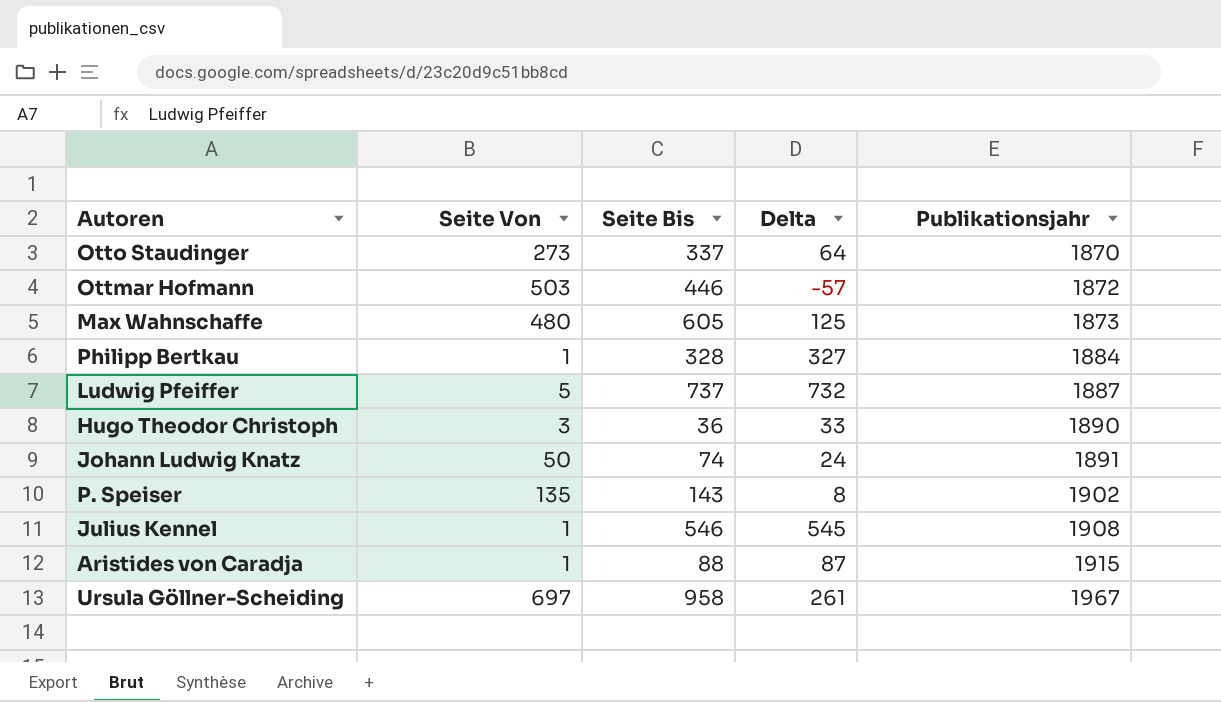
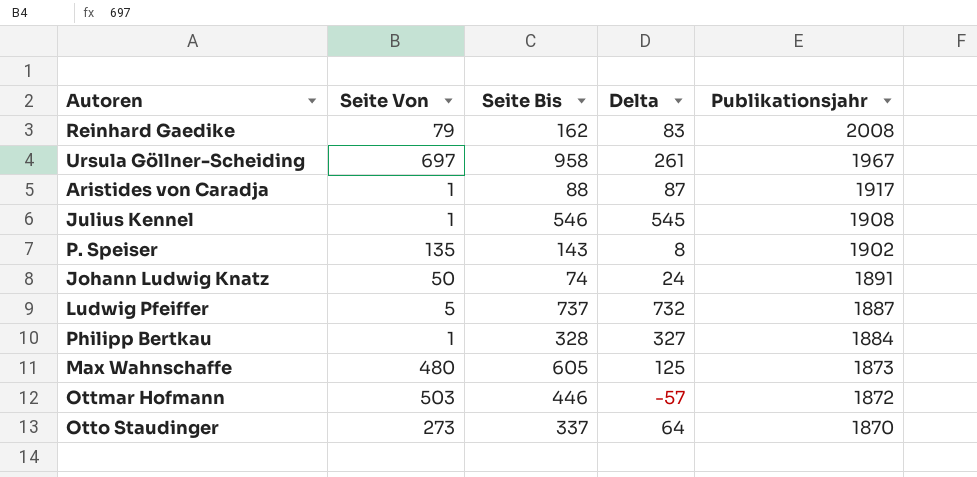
row order: Publikationsjahr ascending -> Publikationsjahr descending
row Hugo Theodor Christoph: 3 | 36 | 33 | 1890 -> none
row Reinhard Gaedike: none -> 79 | 162 | 83 | 2008
Aristides von Caradja | Publikationsjahr: 1915 -> 1917

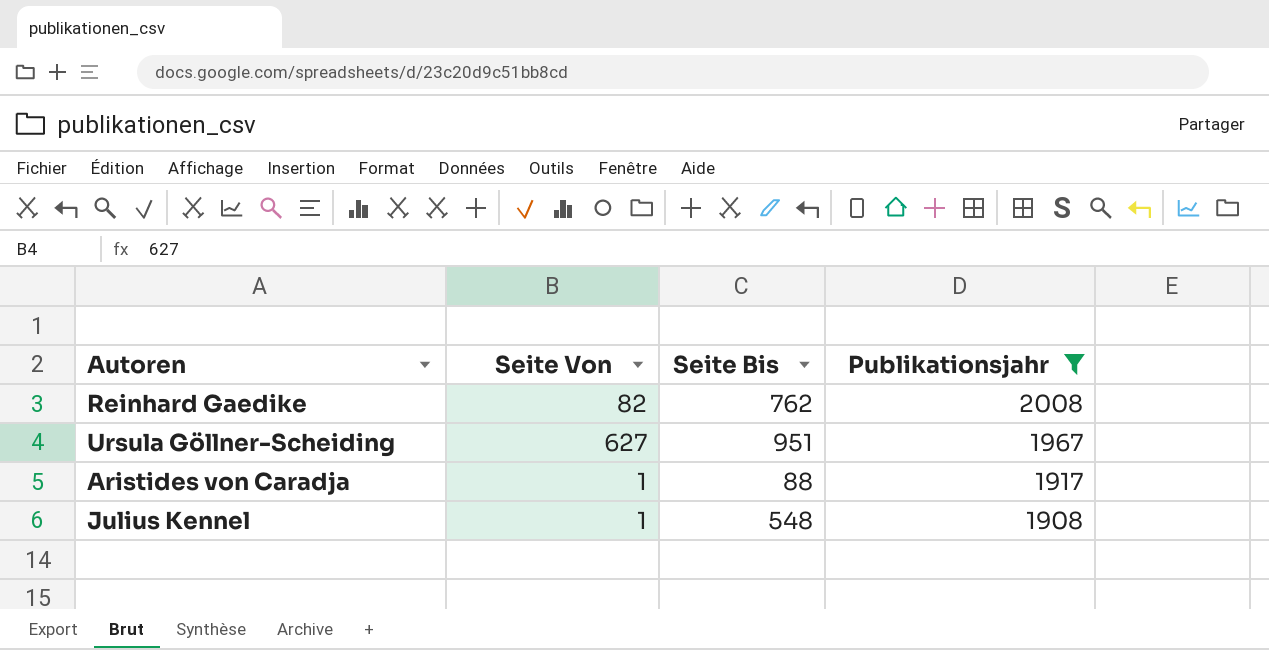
filter: none -> Publikationsjahr >= 1908
column Delta | formula: [Seite Bis] - [Seite Von] -> none
Reinhard Gaedike | Seite Von: 79 -> 82
Reinhard Gaedike | Seite Bis: 162 -> 762
Ursula Göllner-Scheiding | Seite Von: 697 -> 627
Ursula Göllner-Scheiding | Seite Bis: 958 -> 951
Julius Kennel | Seite Bis: 546 -> 548

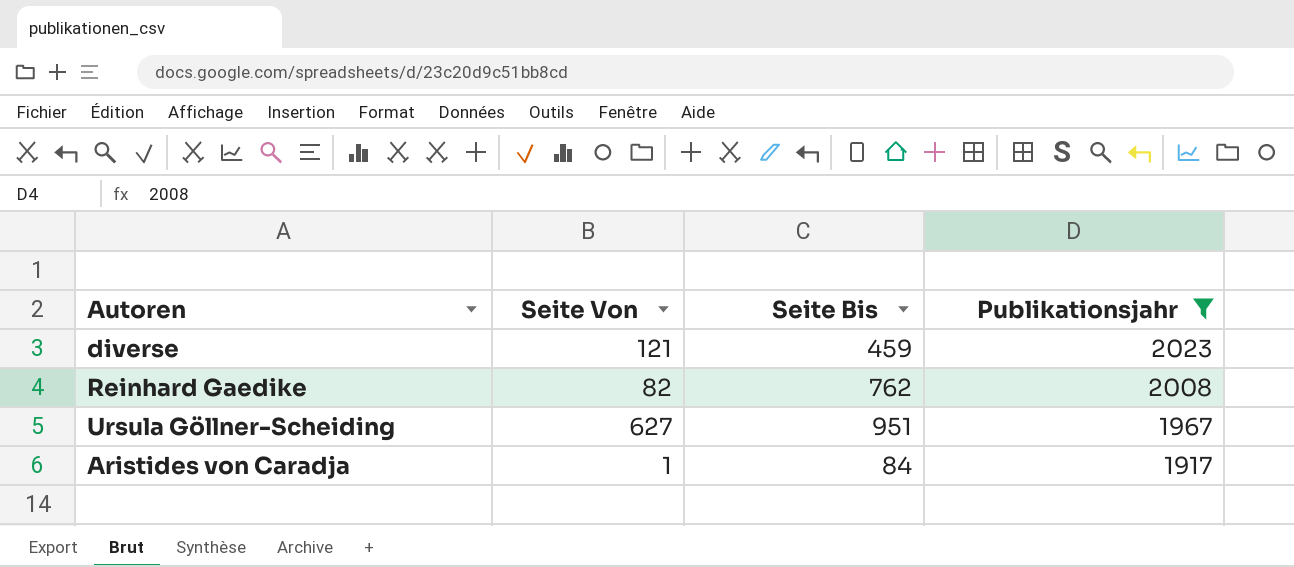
row Julius Kennel: 1 | 548 | 1908 -> none
row diverse: none -> 121 | 459 | 2023
Aristides von Caradja | Seite Bis: 88 -> 84

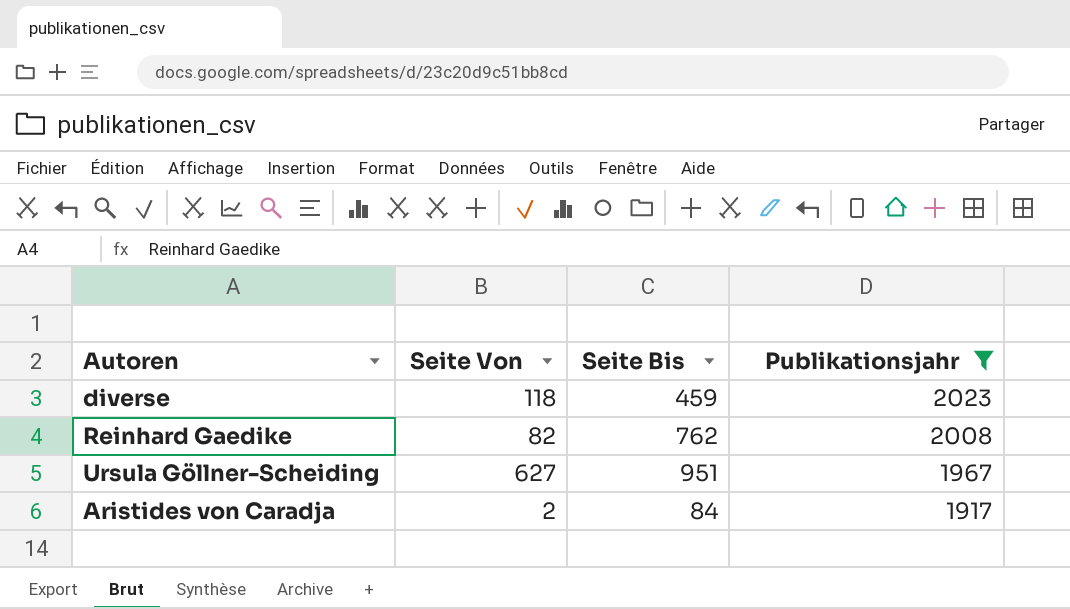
diverse | Seite Von: 121 -> 118
Aristides von Caradja | Seite Von: 1 -> 2

